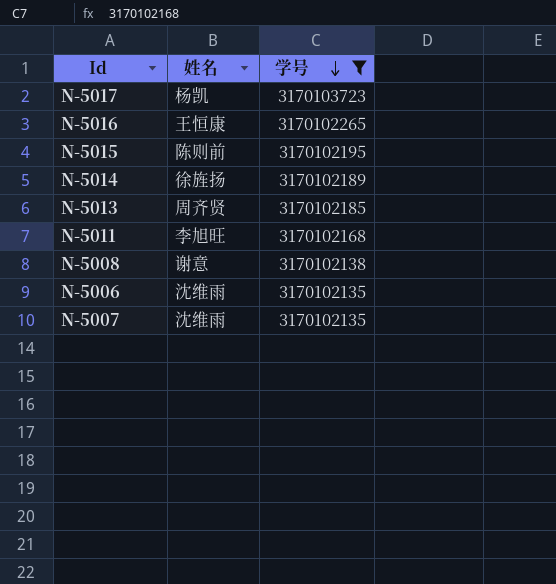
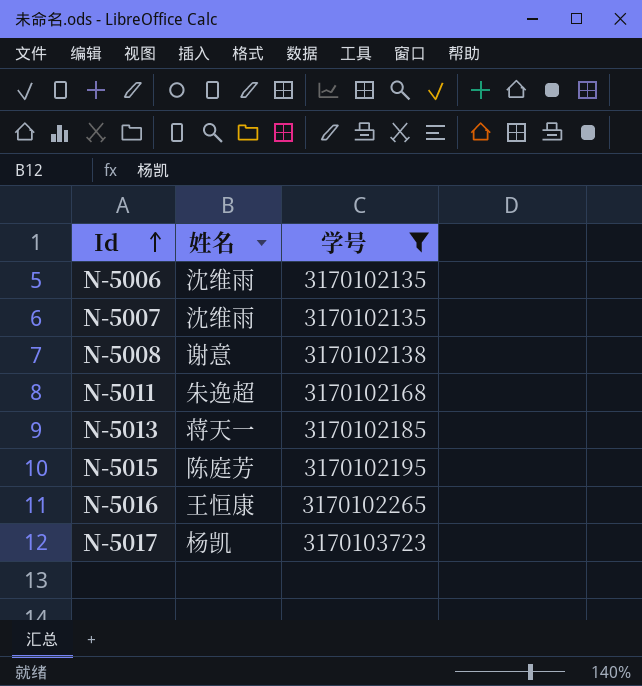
row order: 学号 descending -> Id ascending
row N-5014: 徐旌扬 | 3170102189 -> none
N-5011 | 姓名: 李旭旺 -> 朱逸超
N-5013 | 姓名: 周齐贤 -> 蒋天一
N-5015 | 姓名: 陈则前 -> 陈庭芳

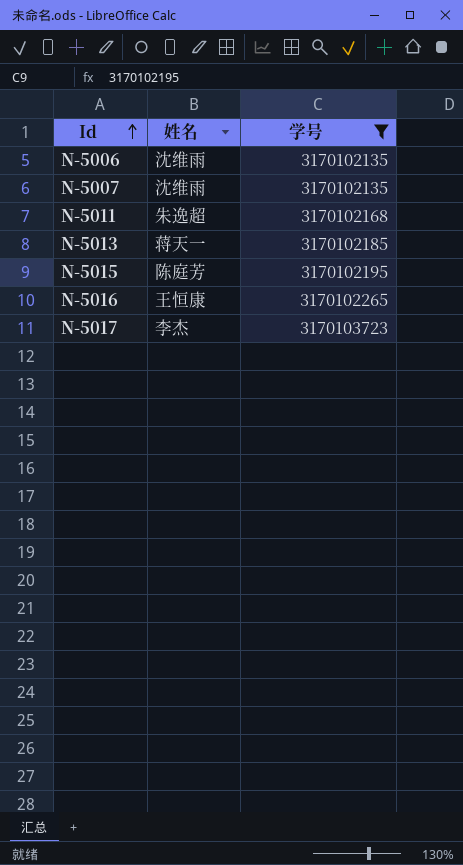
row N-5008: 谢意 | 3170102138 -> none
N-5017 | 姓名: 杨凯 -> 李杰

